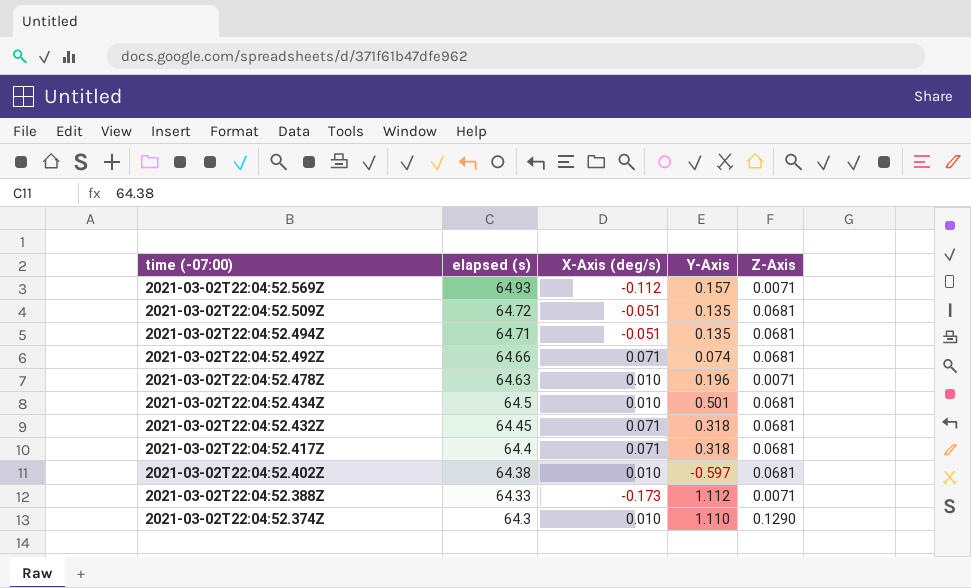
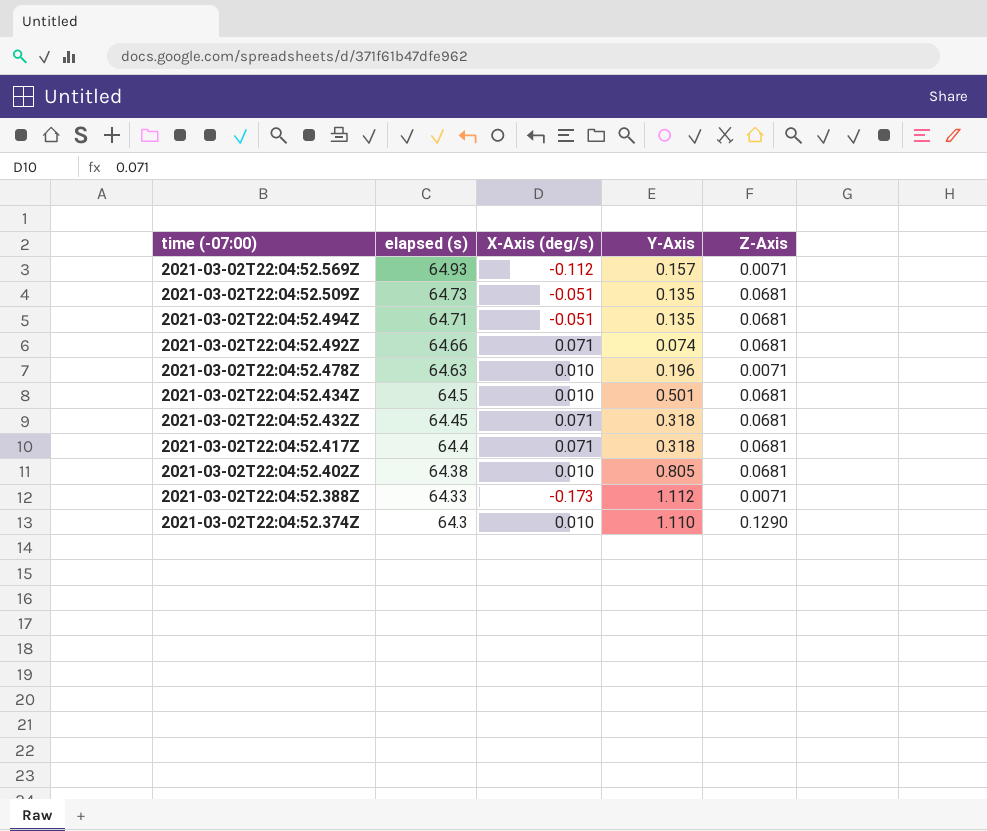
2021-03-02T22:04:52.509Z | elapsed (s): 64.72 -> 64.73
2021-03-02T22:04:52.402Z | Y-Axis: -0.597 -> 0.805

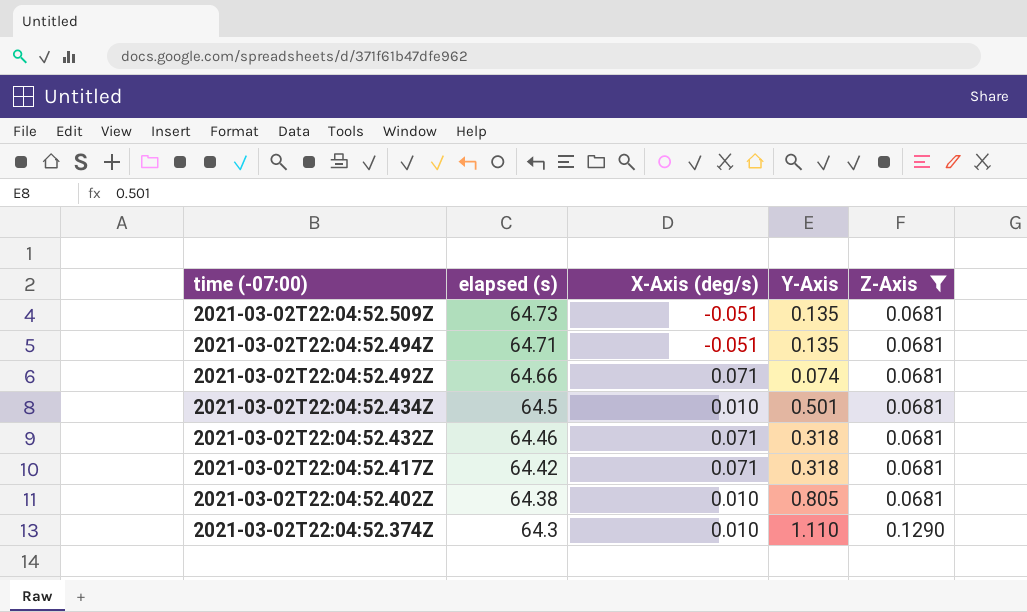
filter: none -> Z-Axis != 0.0071
2021-03-02T22:04:52.432Z | elapsed (s): 64.45 -> 64.46
2021-03-02T22:04:52.417Z | elapsed (s): 64.4 -> 64.42

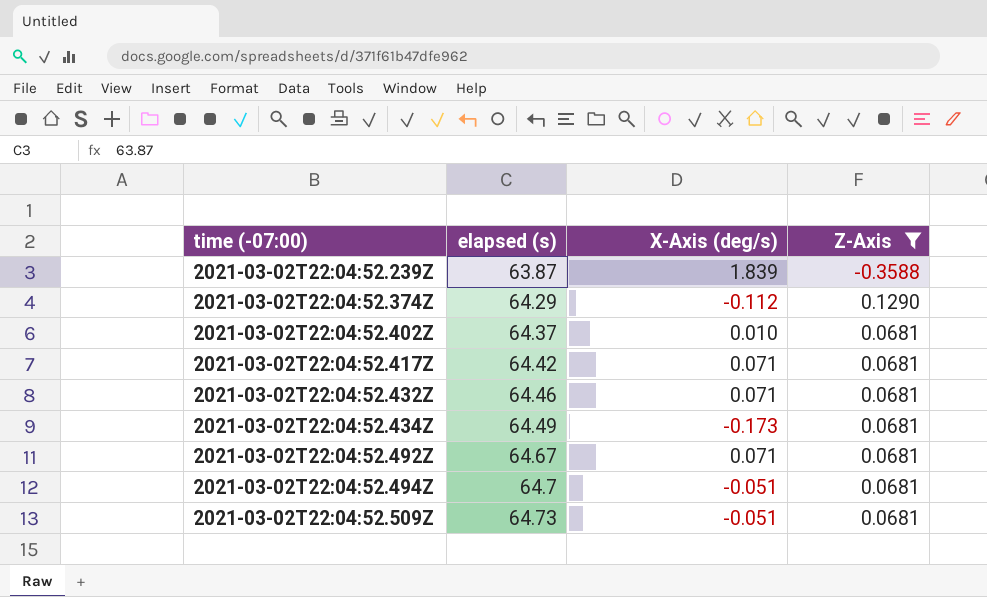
row order: time (-07:00) descending -> time (-07:00) ascending
column Y-Axis | position: 4 -> none
row 2021-03-02T22:04:52.239Z: none -> 63.87 | 1.839 | -0.3588
2021-03-02T22:04:52.374Z | elapsed (s): 64.3 -> 64.29
2021-03-02T22:04:52.374Z | X-Axis (deg/s): 0.010 -> -0.112
2021-03-02T22:04:52.402Z | elapsed (s): 64.38 -> 64.37
2021-03-02T22:04:52.434Z | elapsed (s): 64.5 -> 64.49
2021-03-02T22:04:52.434Z | X-Axis (deg/s): 0.010 -> -0.173
2021-03-02T22:04:52.492Z | elapsed (s): 64.66 -> 64.67
2021-03-02T22:04:52.494Z | elapsed (s): 64.71 -> 64.7

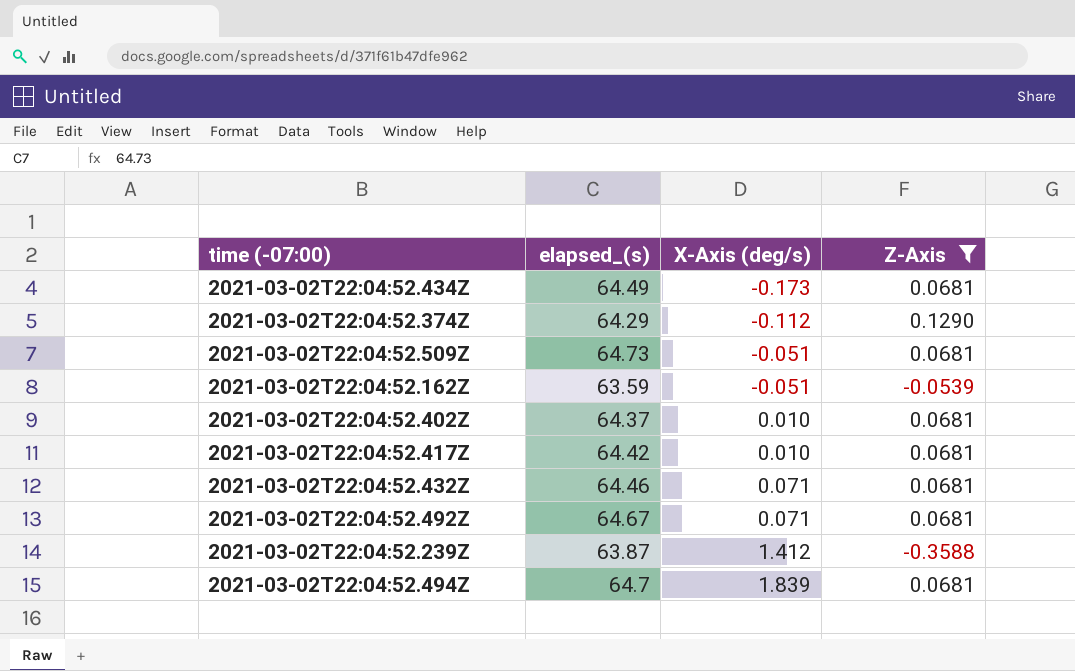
row order: time (-07:00) ascending -> X-Axis (deg/s) ascending
column name: elapsed (s) -> elapsed_(s)
row 2021-03-02T22:04:52.162Z: none -> 63.59 | -0.051 | -0.0539
2021-03-02T22:04:52.417Z | X-Axis (deg/s): 0.071 -> 0.010
2021-03-02T22:04:52.239Z | X-Axis (deg/s): 1.839 -> 1.412
2021-03-02T22:04:52.494Z | X-Axis (deg/s): -0.051 -> 1.839

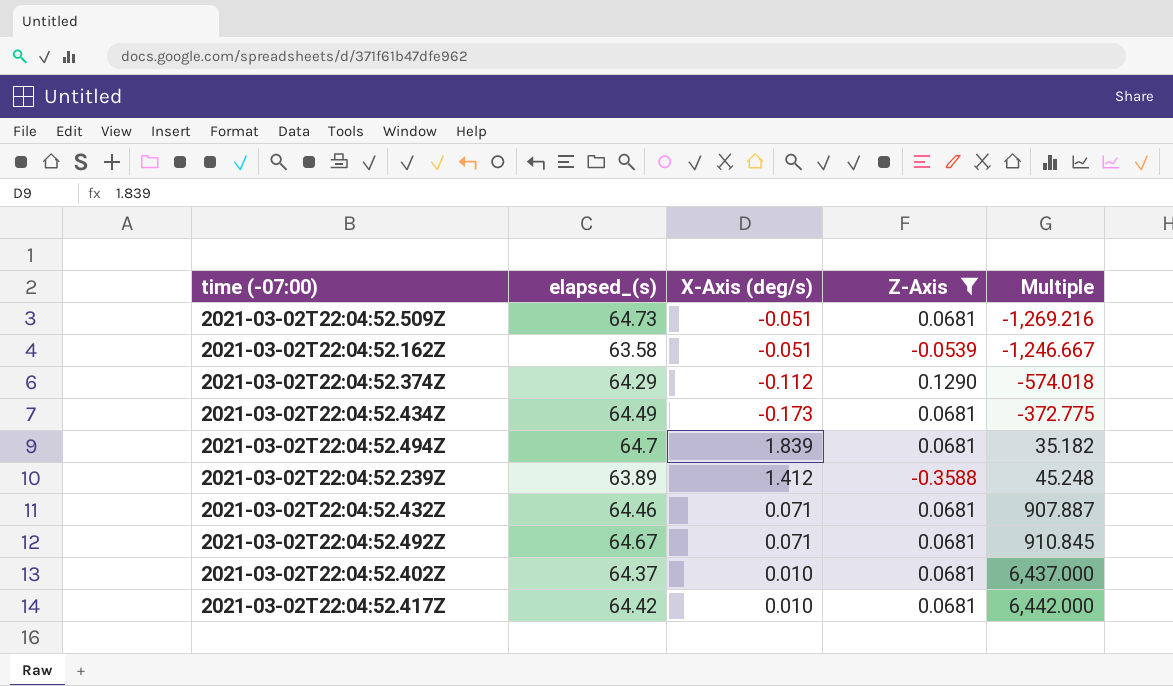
row order: X-Axis (deg/s) ascending -> Multiple ascending
column Multiple | formula: none -> [elapsed_(s)] / [X-Axis (deg/s)]
2021-03-02T22:04:52.162Z | elapsed_(s): 63.59 -> 63.58
2021-03-02T22:04:52.239Z | elapsed_(s): 63.87 -> 63.89

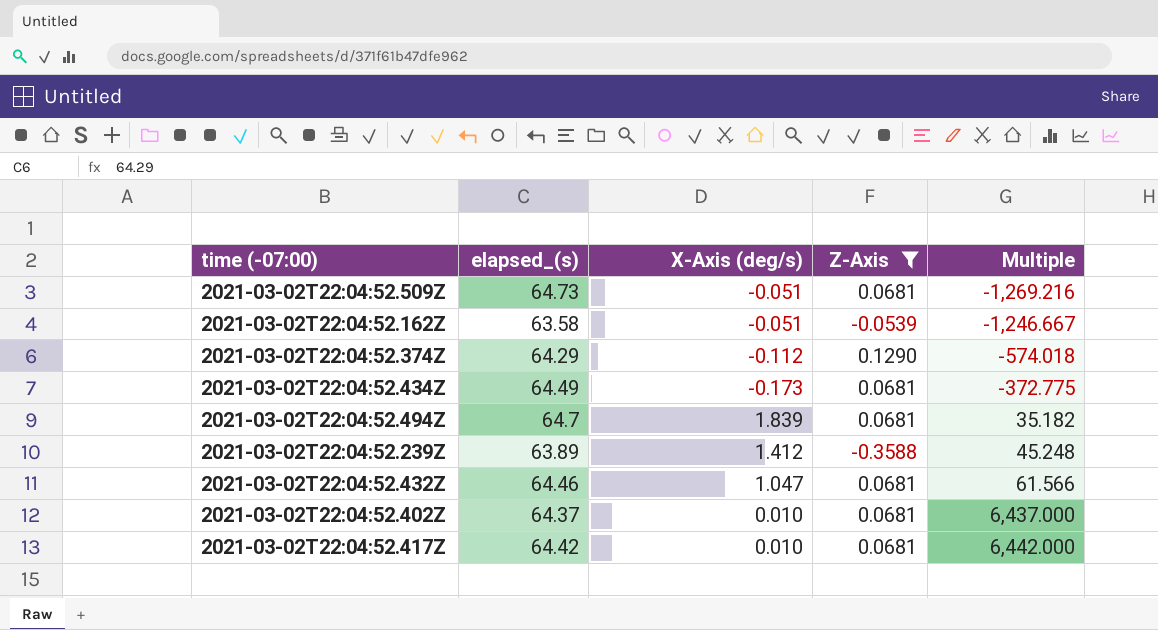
row 2021-03-02T22:04:52.492Z: 64.67 | 0.071 | 0.0681 | 910.845 -> none
2021-03-02T22:04:52.432Z | X-Axis (deg/s): 0.071 -> 1.047
2021-03-02T22:04:52.432Z | Multiple: 907.887 -> 61.566

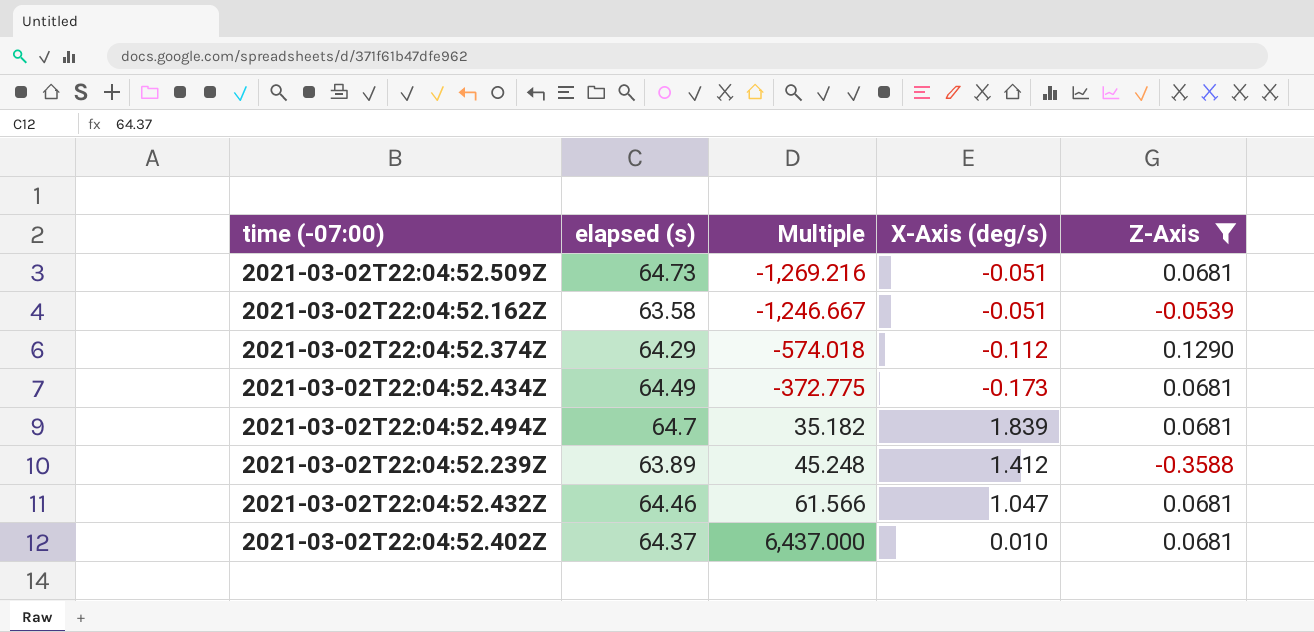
column name: elapsed_(s) -> elapsed (s)
column Multiple | position: 5 -> 3
row 2021-03-02T22:04:52.417Z: 64.42 | 0.010 | 0.0681 | 6,442.000 -> none

